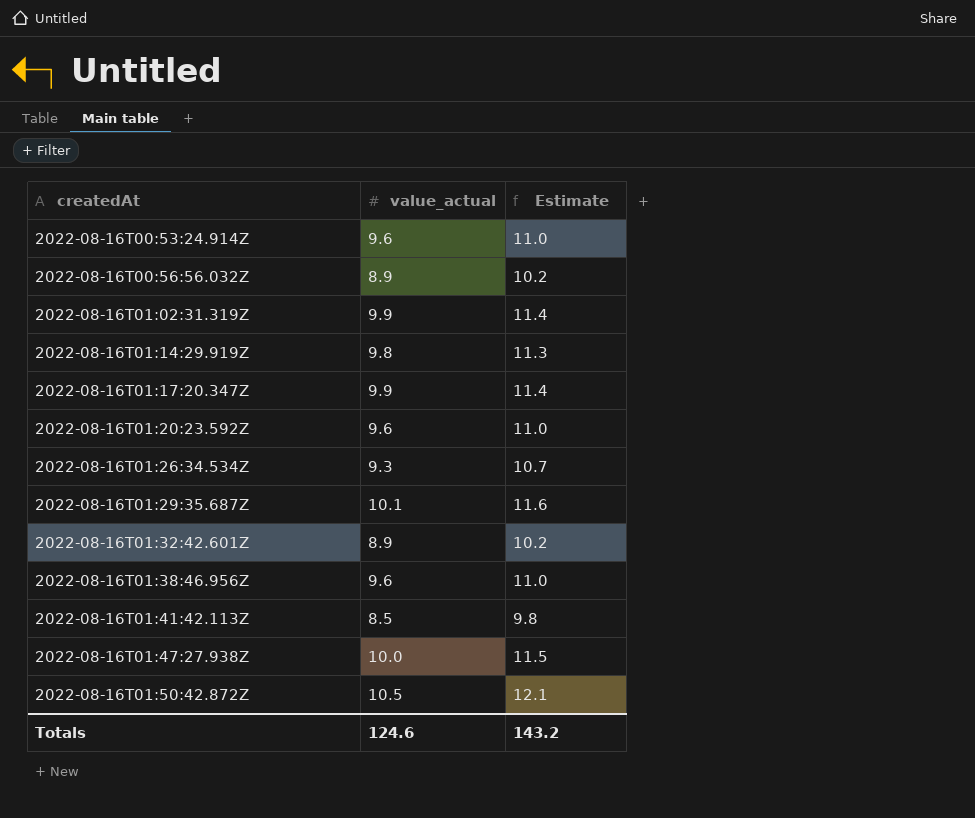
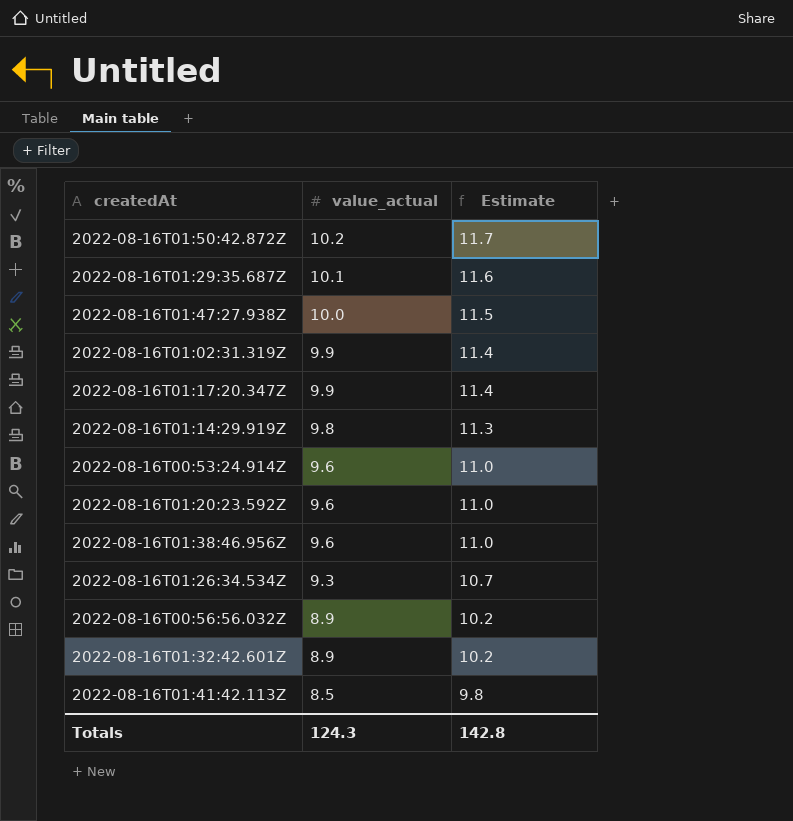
row order: createdAt ascending -> value_actual descending
2022-08-16T01:50:42.872Z | value_actual: 10.5 -> 10.2
2022-08-16T01:50:42.872Z | Estimate: 12.1 -> 11.7
Totals | value_actual: 124.6 -> 124.3
Totals | Estimate: 143.2 -> 142.8

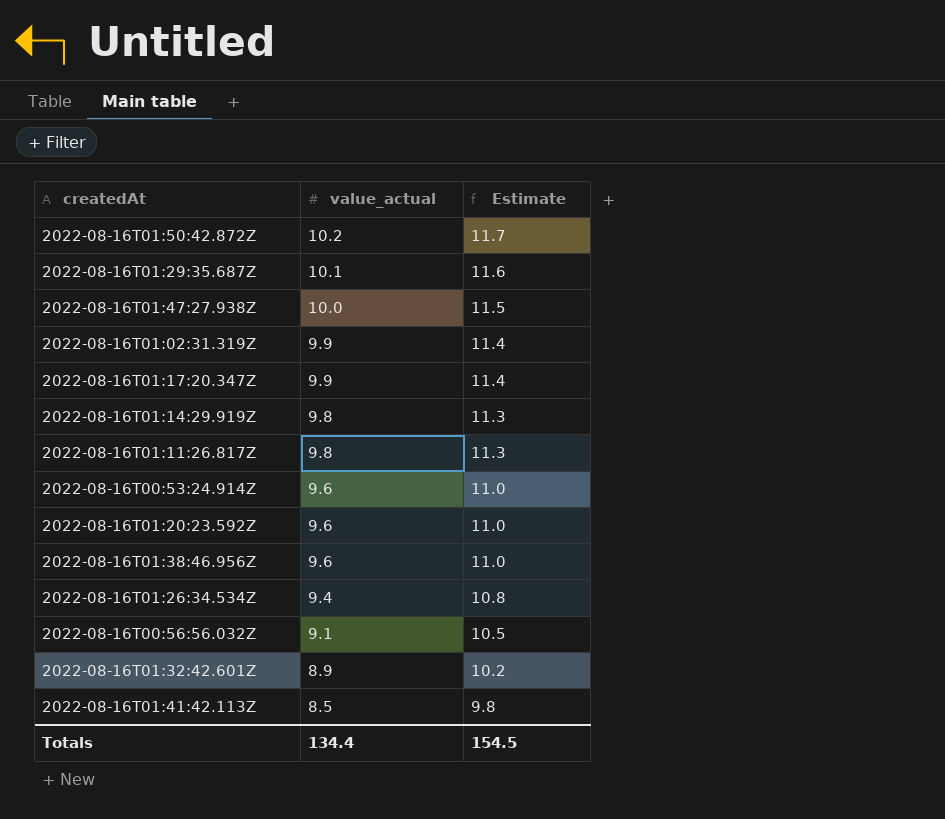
row 2022-08-16T01:11:26.817Z: none -> 9.8 | 11.3
2022-08-16T01:26:34.534Z | value_actual: 9.3 -> 9.4
2022-08-16T01:26:34.534Z | Estimate: 10.7 -> 10.8
2022-08-16T00:56:56.032Z | value_actual: 8.9 -> 9.1
2022-08-16T00:56:56.032Z | Estimate: 10.2 -> 10.5
Totals | value_actual: 124.3 -> 134.4
Totals | Estimate: 142.8 -> 154.5

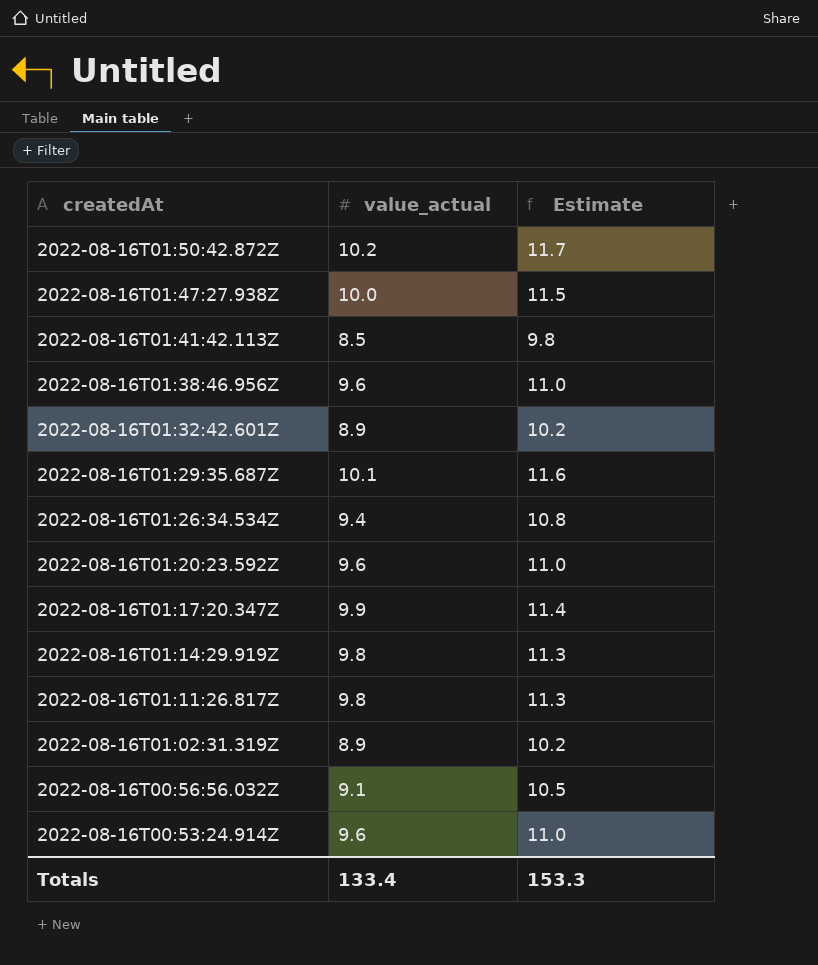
row order: value_actual descending -> createdAt descending
2022-08-16T01:02:31.319Z | value_actual: 9.9 -> 8.9
2022-08-16T01:02:31.319Z | Estimate: 11.4 -> 10.2
Totals | value_actual: 134.4 -> 133.4
Totals | Estimate: 154.5 -> 153.3

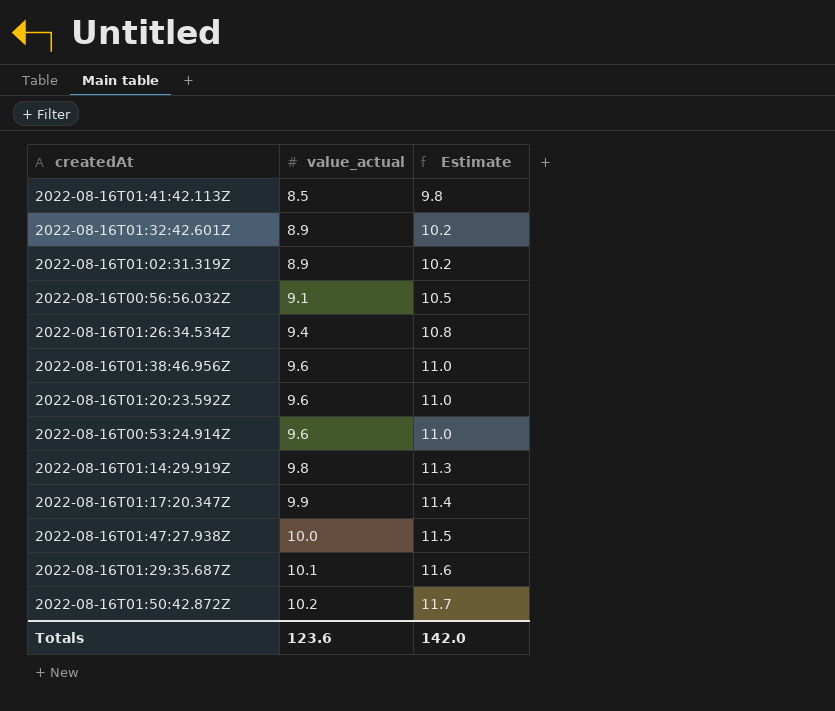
row order: createdAt descending -> value_actual ascending
row 2022-08-16T01:11:26.817Z: 9.8 | 11.3 -> none
Totals | value_actual: 133.4 -> 123.6
Totals | Estimate: 153.3 -> 142.0

